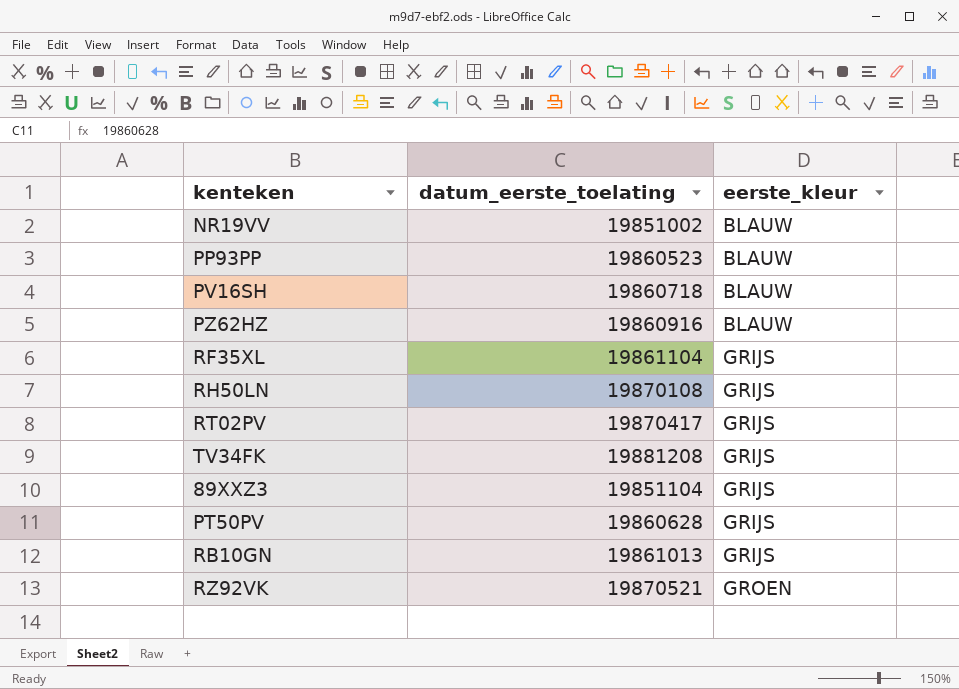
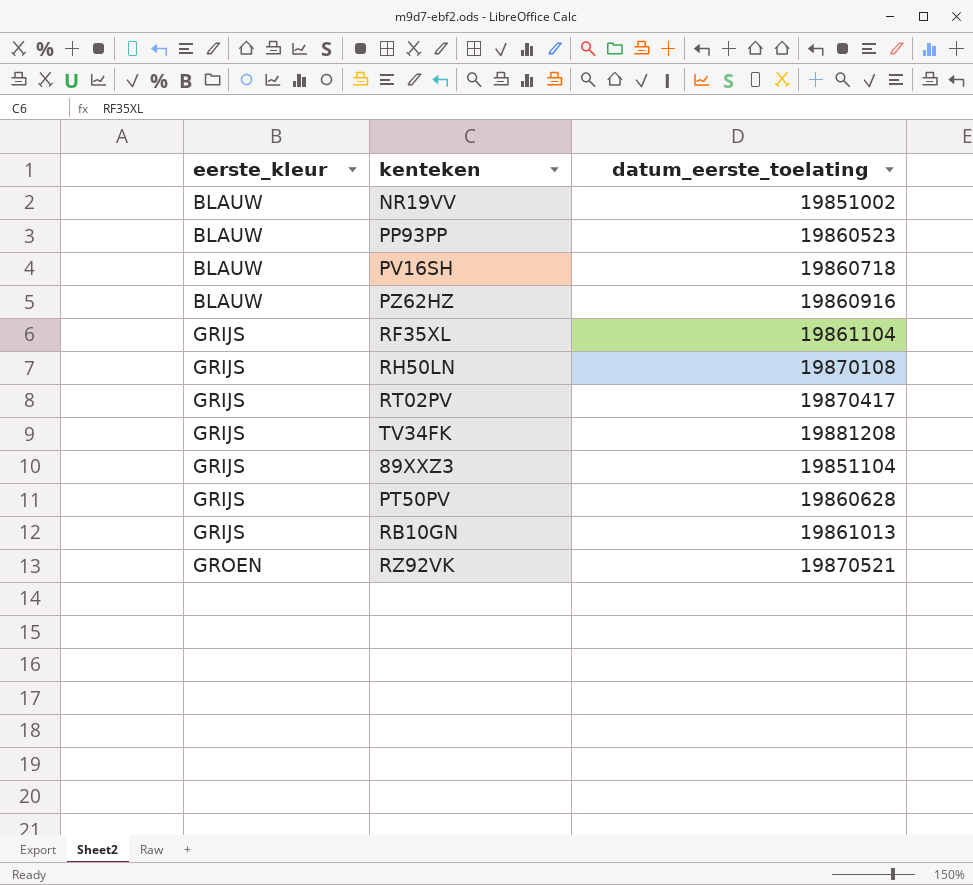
column eerste_kleur | position: 3 -> 1

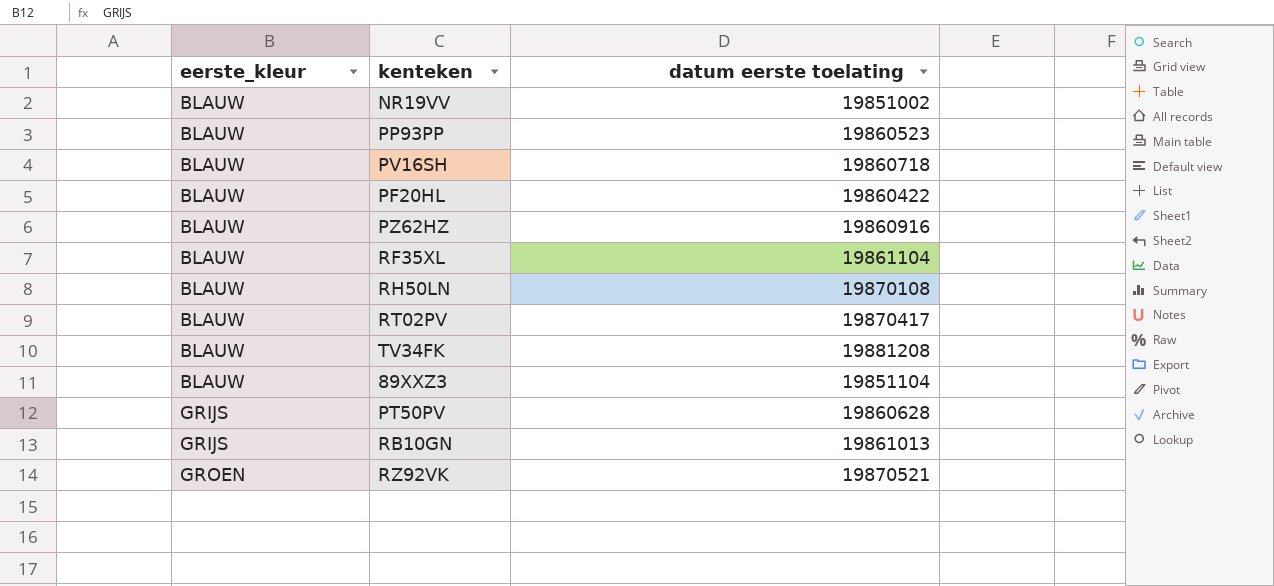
column name: datum_eerste_toelating -> datum eerste toelating
row PF20HL: none -> BLAUW | 19860422
RF35XL | eerste_kleur: GRIJS -> BLAUW
RH50LN | eerste_kleur: GRIJS -> BLAUW
RT02PV | eerste_kleur: GRIJS -> BLAUW
TV34FK | eerste_kleur: GRIJS -> BLAUW
89XXZ3 | eerste_kleur: GRIJS -> BLAUW

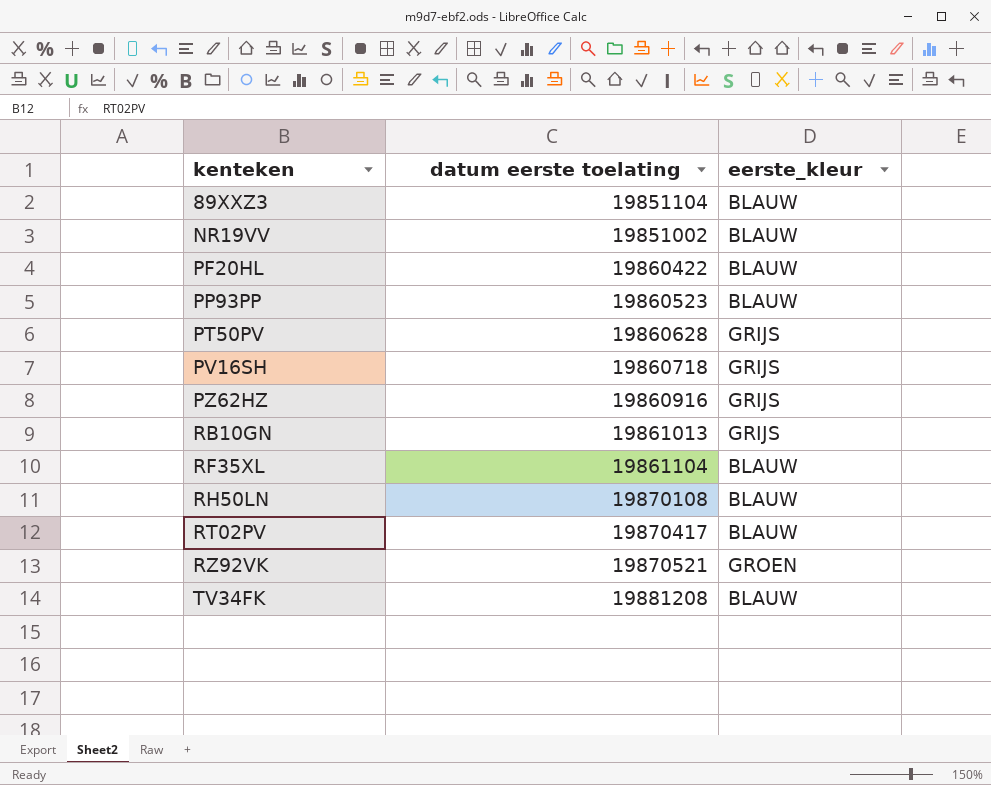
row order: eerste_kleur ascending -> kenteken ascending
column eerste_kleur | position: 1 -> 3
PV16SH | eerste_kleur: BLAUW -> GRIJS
PZ62HZ | eerste_kleur: BLAUW -> GRIJS

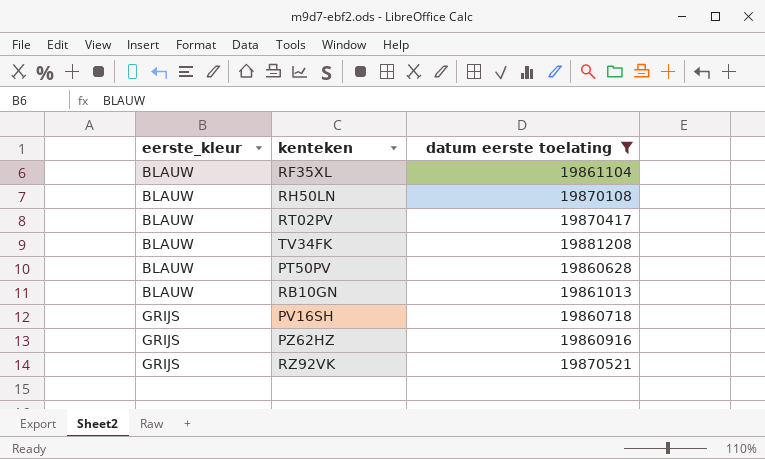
filter: none -> datum eerste toelating >= 19860628
row order: kenteken ascending -> eerste_kleur ascending
column eerste_kleur | position: 3 -> 1
PT50PV | eerste_kleur: GRIJS -> BLAUW
RB10GN | eerste_kleur: GRIJS -> BLAUW
RZ92VK | eerste_kleur: GROEN -> GRIJS

